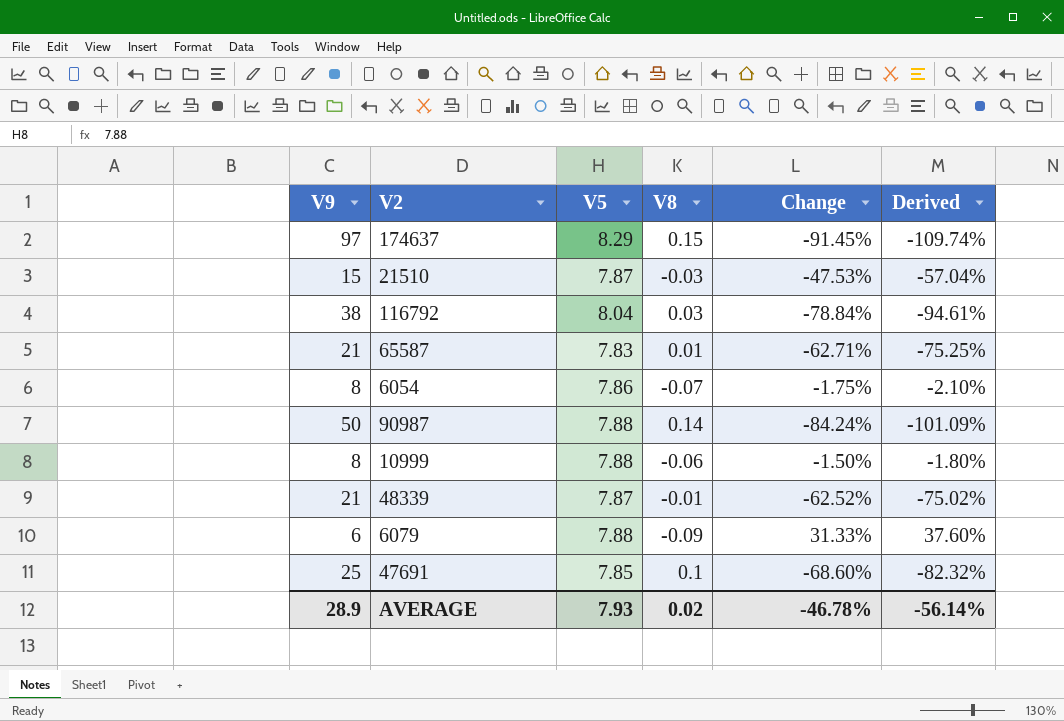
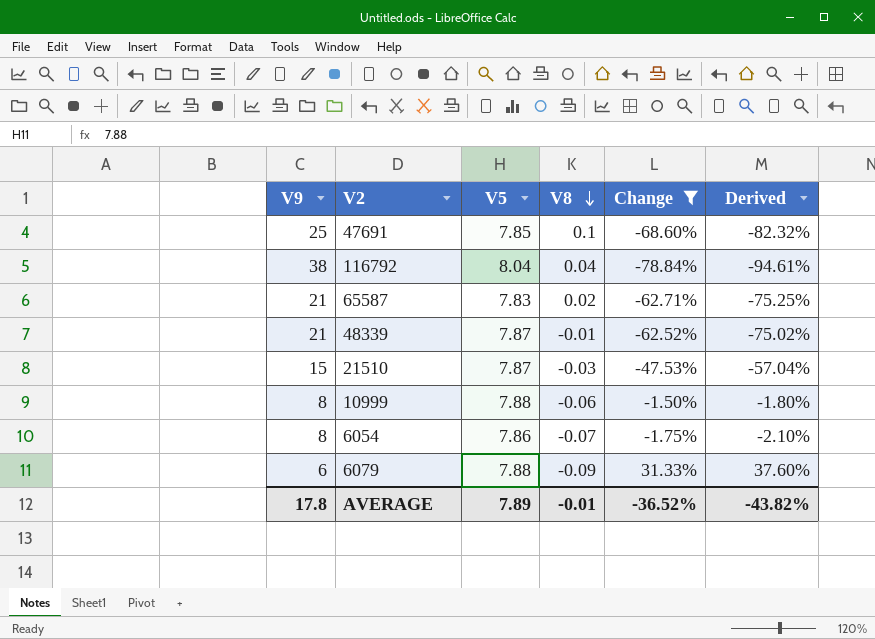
filter: none -> Change >= -78.84%
row order: none -> V8 descending
116792 | V8: 0.03 -> 0.04
65587 | V8: 0.01 -> 0.02
AVERAGE | V9: 28.9 -> 17.8
AVERAGE | V5: 7.93 -> 7.89
AVERAGE | V8: 0.02 -> -0.01
AVERAGE | Change: -46.78% -> -36.52%
AVERAGE | Derived: -56.14% -> -43.82%

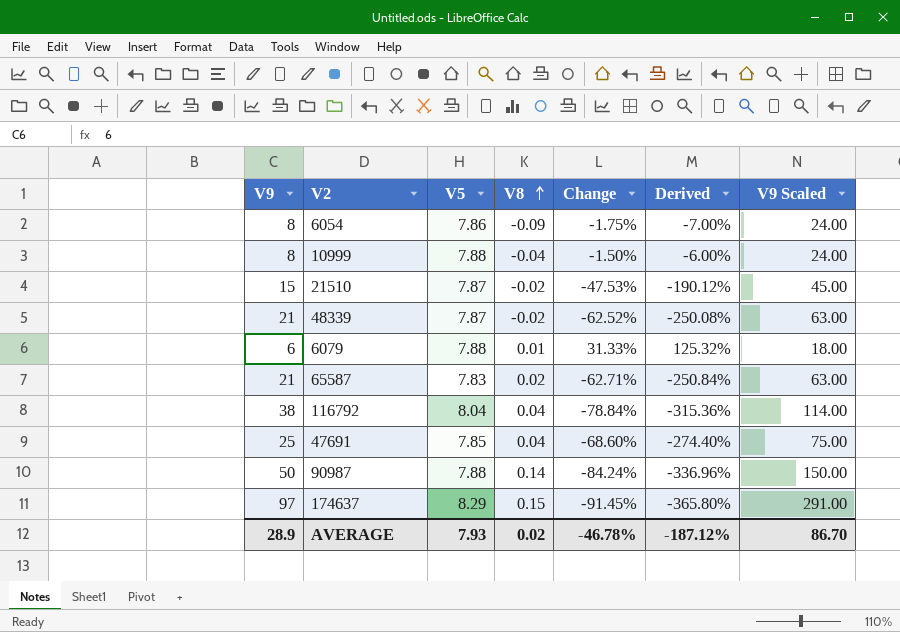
filter: Change >= -78.84% -> none
row order: V8 descending -> V8 ascending
column Derived | formula: [Change] * 1.2 -> [Change] * 4
column V9 Scaled | formula: none -> [V9] * 3
6054 | V8: -0.07 -> -0.09
10999 | V8: -0.06 -> -0.04
21510 | V8: -0.03 -> -0.02
48339 | V8: -0.01 -> -0.02
6079 | V8: -0.09 -> 0.01
47691 | V8: 0.1 -> 0.04
AVERAGE | V9: 17.8 -> 28.9
AVERAGE | V5: 7.89 -> 7.93
AVERAGE | V8: -0.01 -> 0.02
AVERAGE | Change: -36.52% -> -46.78%
AVERAGE | Derived: -43.82% -> -187.12%

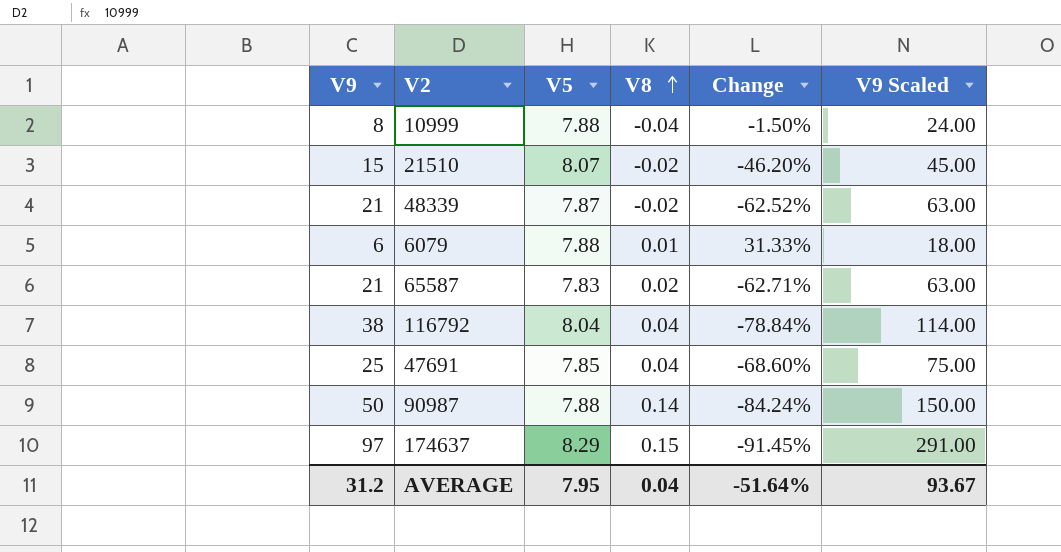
column Derived | formula: [Change] * 4 -> none
row 6054: 8 | 7.86 | -0.09 | -1.75% | -7.00% | 24.00 -> none
21510 | V5: 7.87 -> 8.07
21510 | Change: -47.53% -> -46.20%
AVERAGE | V9: 28.9 -> 31.2
AVERAGE | V5: 7.93 -> 7.95
AVERAGE | V8: 0.02 -> 0.04
AVERAGE | Change: -46.78% -> -51.64%
AVERAGE | V9 Scaled: 86.70 -> 93.67

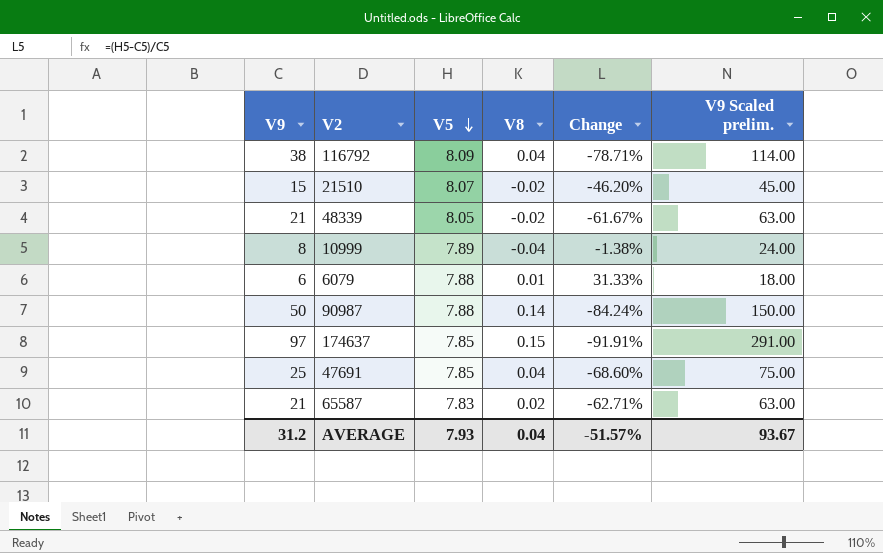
row order: V8 ascending -> V5 descending
column name: V9 Scaled -> V9 Scaled prelim.
116792 | V5: 8.04 -> 8.09
116792 | Change: -78.84% -> -78.71%
48339 | V5: 7.87 -> 8.05
48339 | Change: -62.52% -> -61.67%
10999 | V5: 7.88 -> 7.89
10999 | Change: -1.50% -> -1.38%
174637 | V5: 8.29 -> 7.85
174637 | Change: -91.45% -> -91.91%
AVERAGE | V5: 7.95 -> 7.93
AVERAGE | Change: -51.64% -> -51.57%

